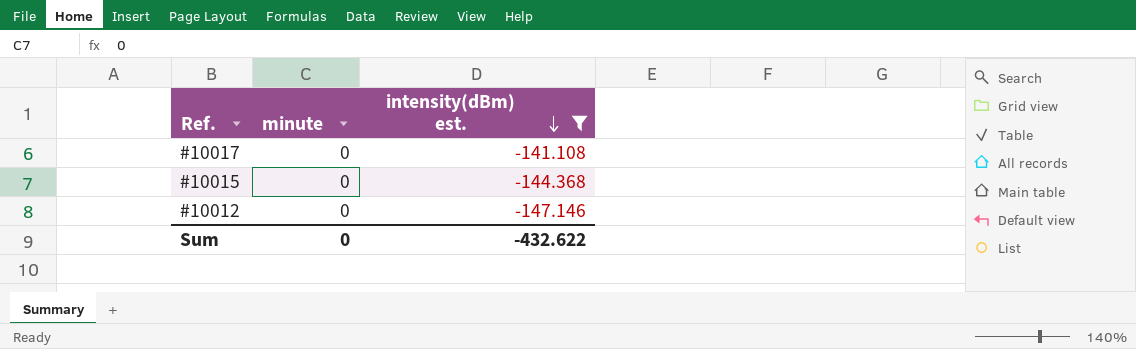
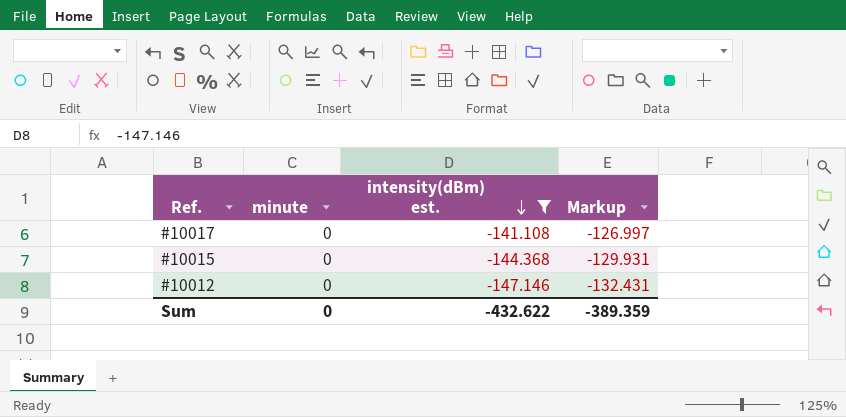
column Markup | formula: none -> [intensity(dBm) est.] * 0.9

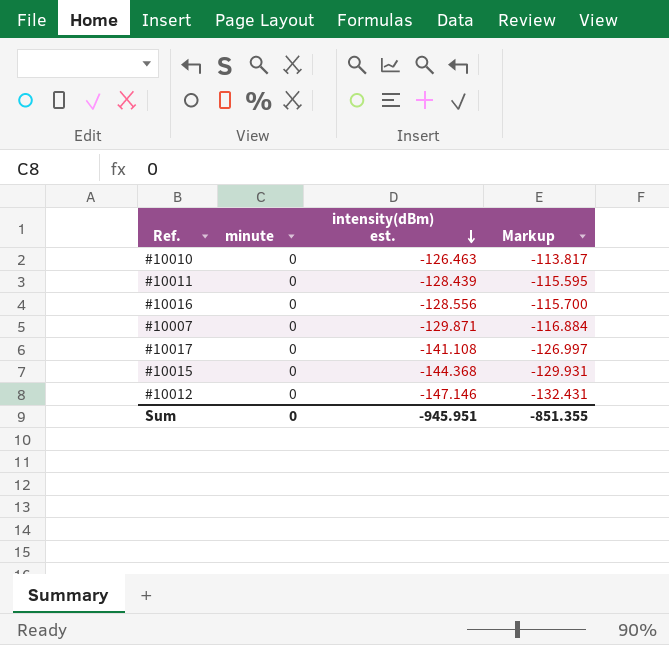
filter: intensity(dBm) est. <= -141.108 -> none
Sum | intensity(dBm) est.: -432.622 -> -945.951
Sum | Markup: -389.359 -> -851.355

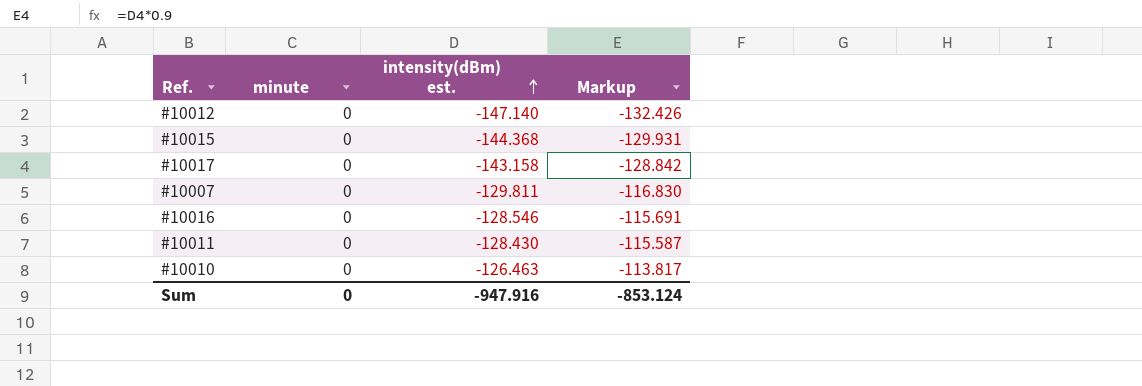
row order: intensity(dBm) est. descending -> intensity(dBm) est. ascending
#10012 | intensity(dBm) est.: -147.146 -> -147.140
#10012 | Markup: -132.431 -> -132.426
#10017 | intensity(dBm) est.: -141.108 -> -143.158
#10017 | Markup: -126.997 -> -128.842
#10007 | intensity(dBm) est.: -129.871 -> -129.811
#10007 | Markup: -116.884 -> -116.830
#10016 | intensity(dBm) est.: -128.556 -> -128.546
#10016 | Markup: -115.700 -> -115.691
#10011 | intensity(dBm) est.: -128.439 -> -128.430
#10011 | Markup: -115.595 -> -115.587
Sum | intensity(dBm) est.: -945.951 -> -947.916
Sum | Markup: -851.355 -> -853.124

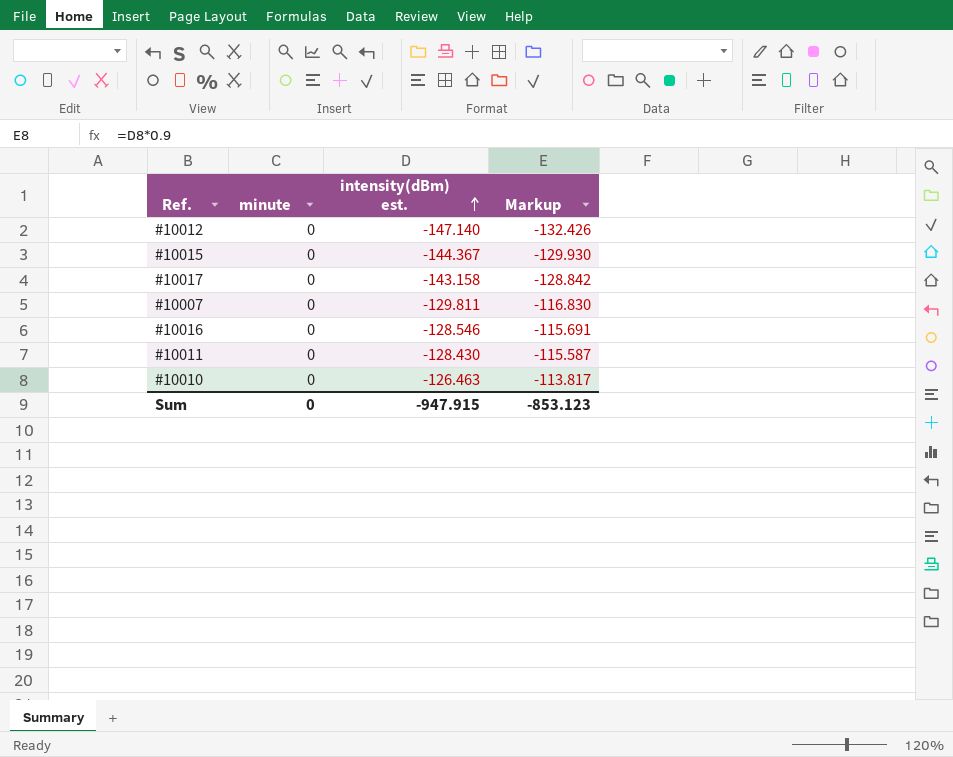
#10015 | intensity(dBm) est.: -144.368 -> -144.367
#10015 | Markup: -129.931 -> -129.930
Sum | intensity(dBm) est.: -947.916 -> -947.915
Sum | Markup: -853.124 -> -853.123

